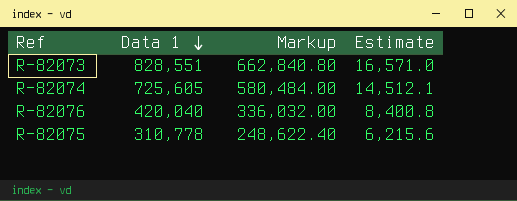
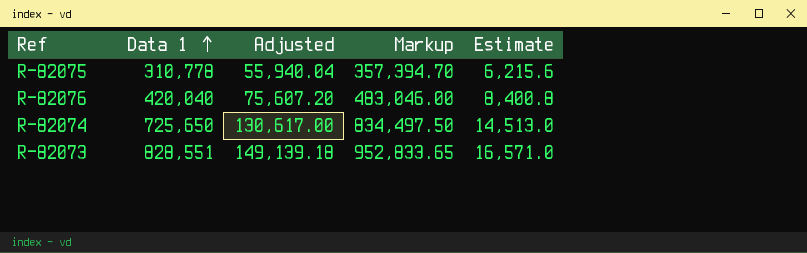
row order: Data 1 descending -> Data 1 ascending
column Adjusted | formula: none -> [Data 1] * 0.18
column Markup | formula: [Data 1] * 0.8 -> [Data 1] * 1.15
R-82074 | Data 1: 725,605 -> 725,650
R-82074 | Estimate: 14,512.1 -> 14,513.0

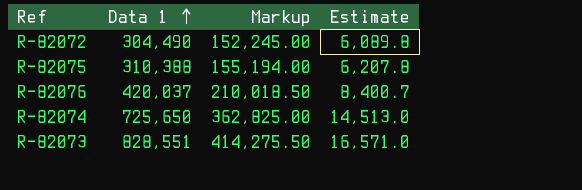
column Adjusted | formula: [Data 1] * 0.18 -> none
column Markup | formula: [Data 1] * 1.15 -> [Data 1] * 0.5
row R-82072: none -> 304,490 | 152,245.00 | 6,089.8
R-82075 | Data 1: 310,778 -> 310,388
R-82075 | Estimate: 6,215.6 -> 6,207.8
R-82076 | Data 1: 420,040 -> 420,037
R-82076 | Estimate: 8,400.8 -> 8,400.7

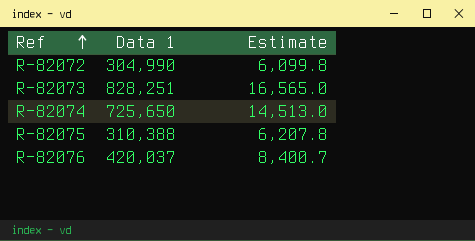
row order: Data 1 ascending -> Ref ascending
column Markup | formula: [Data 1] * 0.5 -> none
R-82072 | Data 1: 304,490 -> 304,990
R-82072 | Estimate: 6,089.8 -> 6,099.8
R-82073 | Data 1: 828,551 -> 828,251
R-82073 | Estimate: 16,571.0 -> 16,565.0

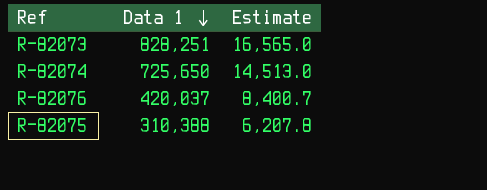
row order: Ref ascending -> Data 1 descending
row R-82072: 304,990 | 6,099.8 -> none

